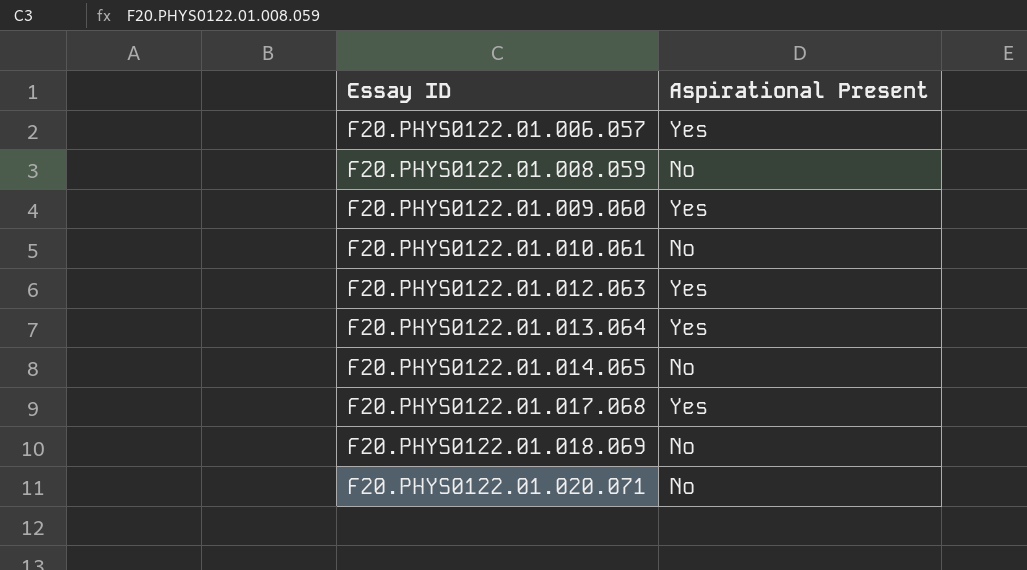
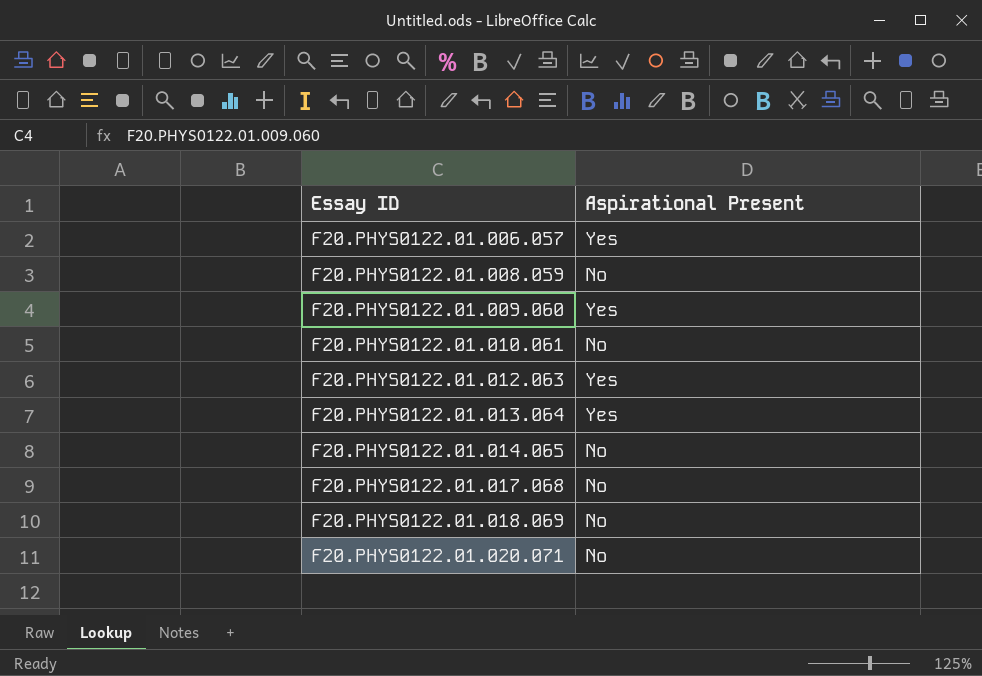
F20.PHYS0122.01.017.068 | Aspirational Present: Yes -> No

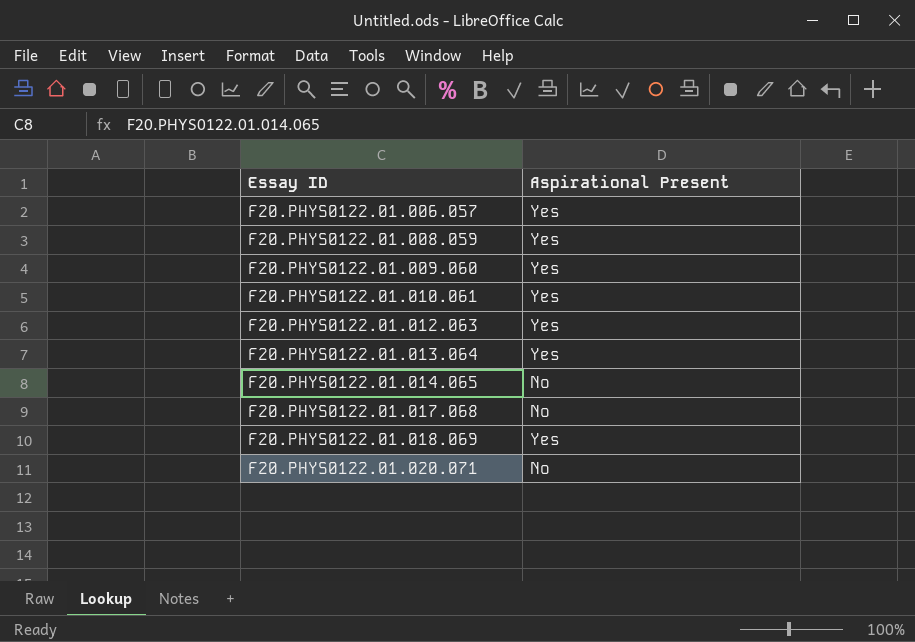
F20.PHYS0122.01.008.059 | Aspirational Present: No -> Yes
F20.PHYS0122.01.010.061 | Aspirational Present: No -> Yes
F20.PHYS0122.01.018.069 | Aspirational Present: No -> Yes

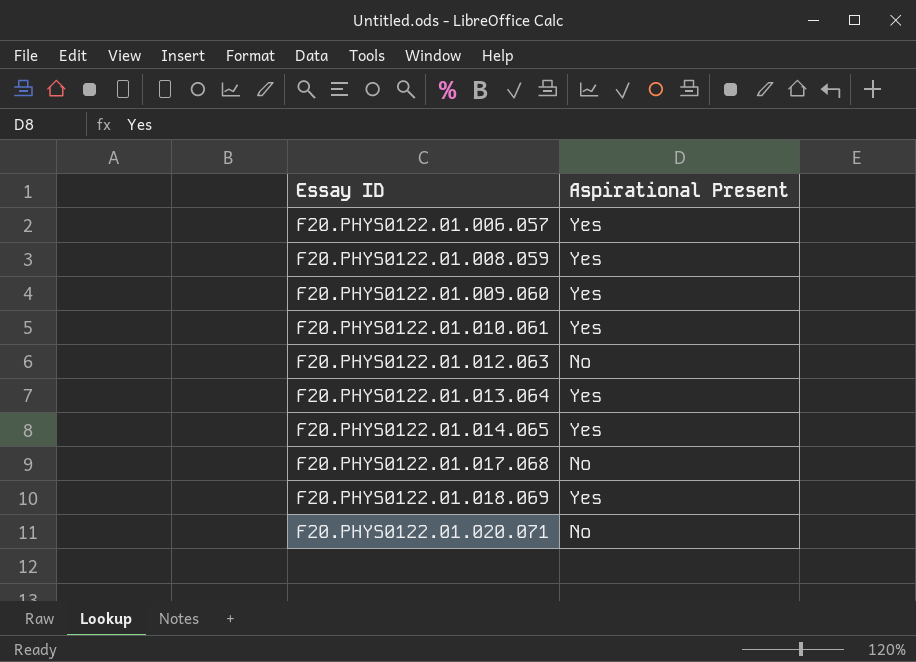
F20.PHYS0122.01.012.063 | Aspirational Present: Yes -> No
F20.PHYS0122.01.014.065 | Aspirational Present: No -> Yes

